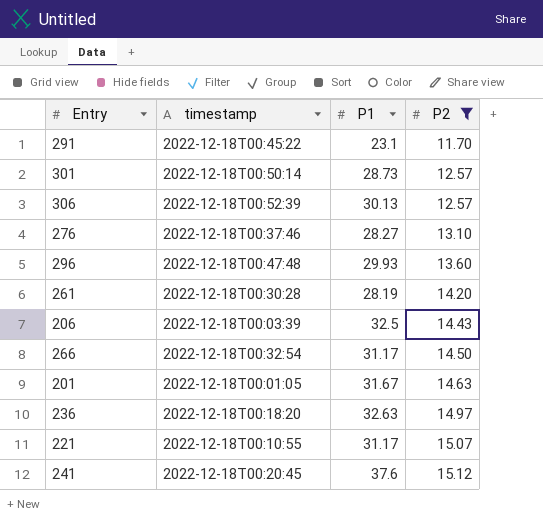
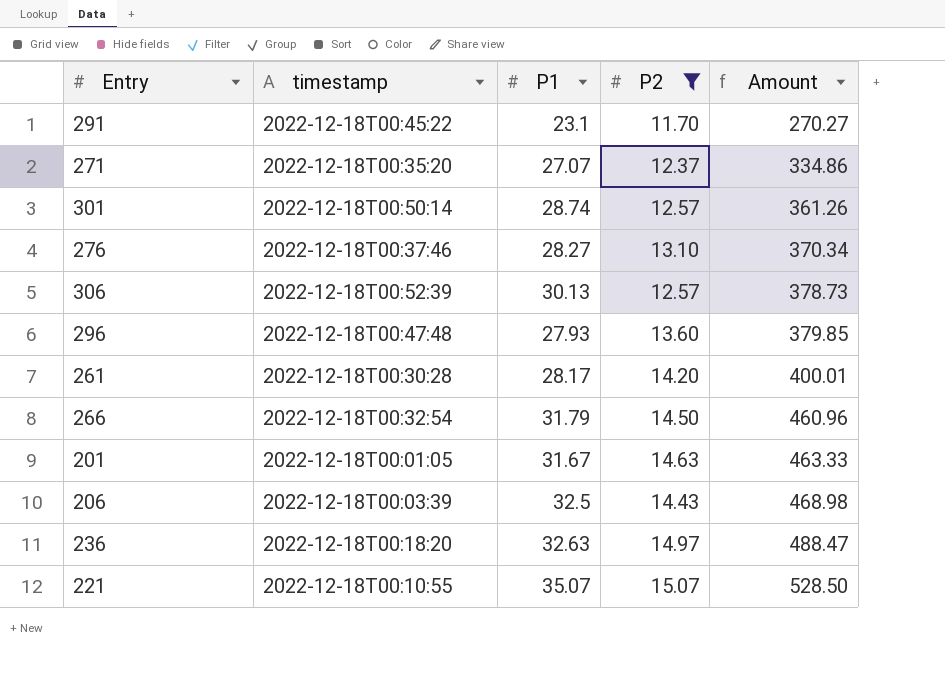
row order: P2 ascending -> Amount ascending
column Amount | formula: none -> [P1] * [P2]
row 241: 2022-12-18T00:20:45 | 37.6 | 15.12 -> none
row 271: none -> 2022-12-18T00:35:20 | 27.07 | 12.37 | 334.86
301 | P1: 28.73 -> 28.74
296 | P1: 29.93 -> 27.93
261 | P1: 28.19 -> 28.17
266 | P1: 31.17 -> 31.79
221 | P1: 31.17 -> 35.07

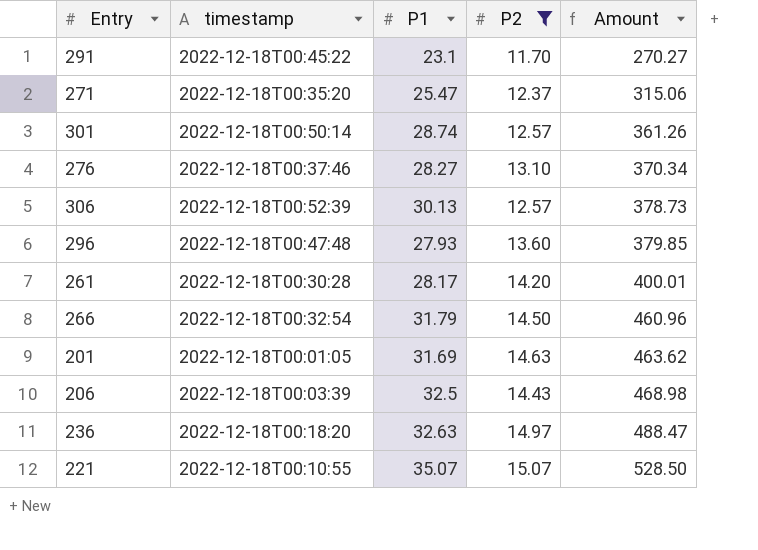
271 | P1: 27.07 -> 25.47
271 | Amount: 334.86 -> 315.06
201 | P1: 31.67 -> 31.69
201 | Amount: 463.33 -> 463.62

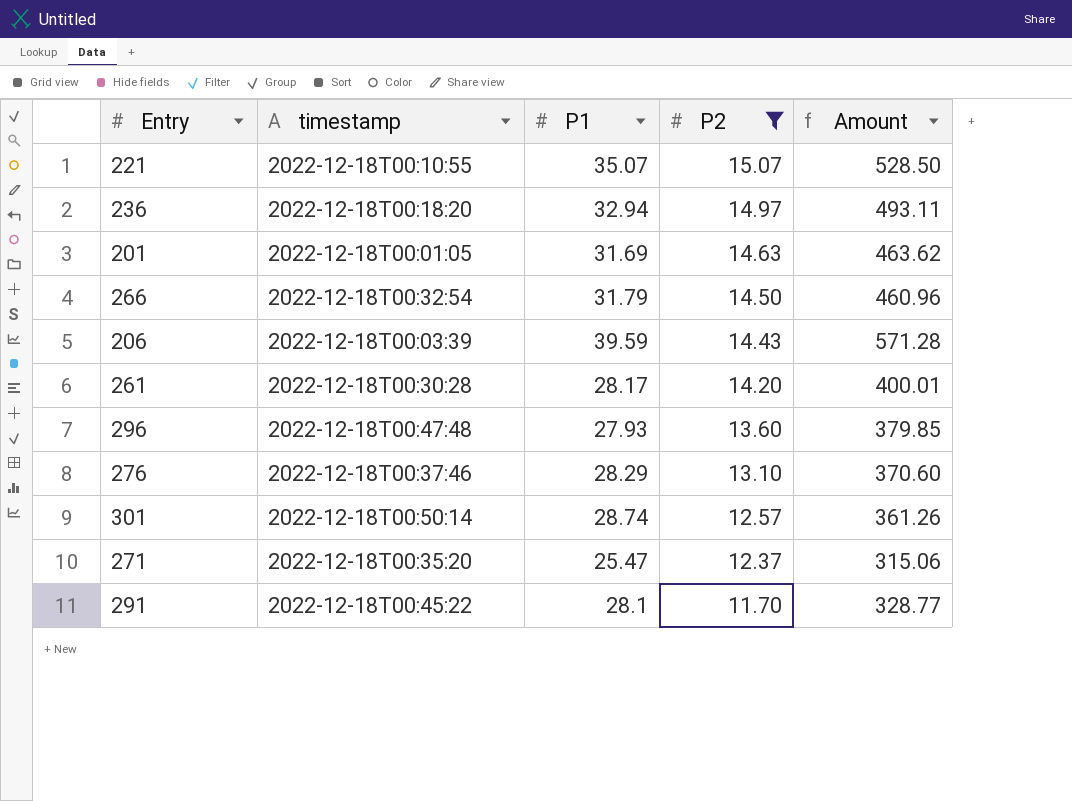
row order: Amount ascending -> P2 descending
row 306: 2022-12-18T00:52:39 | 30.13 | 12.57 | 378.73 -> none
236 | P1: 32.63 -> 32.94
236 | Amount: 488.47 -> 493.11
206 | P1: 32.5 -> 39.59
206 | Amount: 468.98 -> 571.28
276 | P1: 28.27 -> 28.29
276 | Amount: 370.34 -> 370.60
291 | P1: 23.1 -> 28.1
291 | Amount: 270.27 -> 328.77

